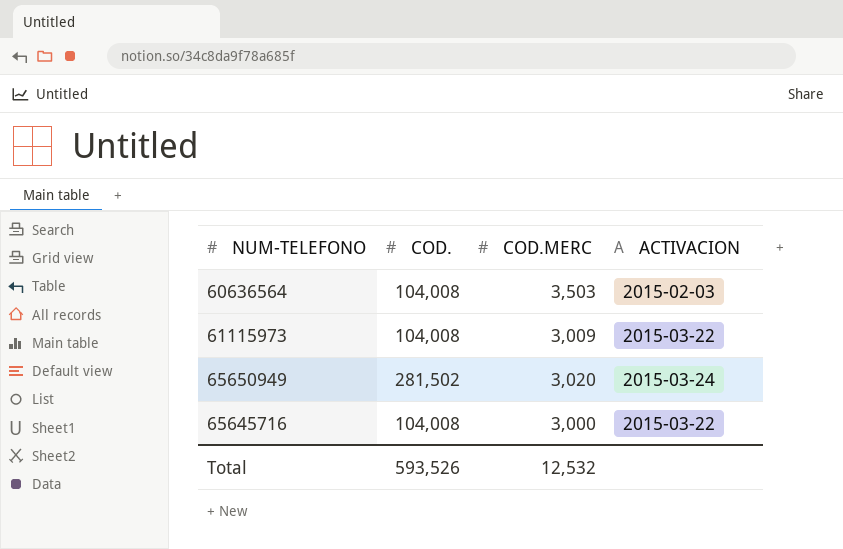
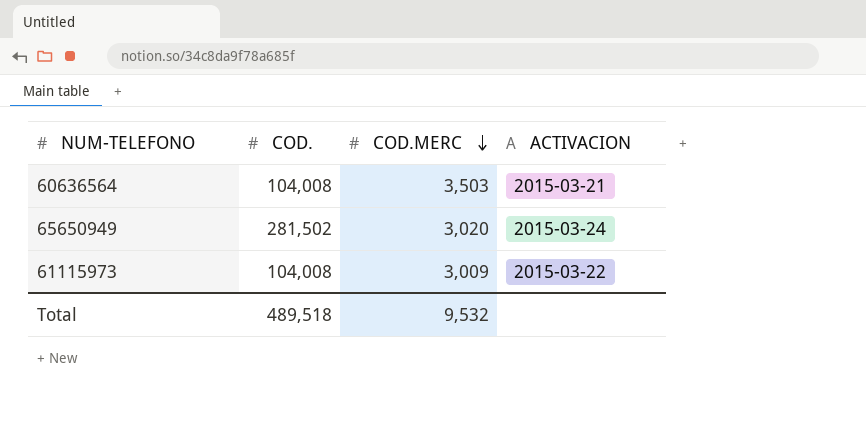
row order: none -> COD.MERC descending
row 65645716: 104,008 | 3,000 | 2015-03-22 -> none
60636564 | ACTIVACION: 2015-02-03 -> 2015-03-21
Total | COD.: 593,526 -> 489,518
Total | COD.MERC: 12,532 -> 9,532

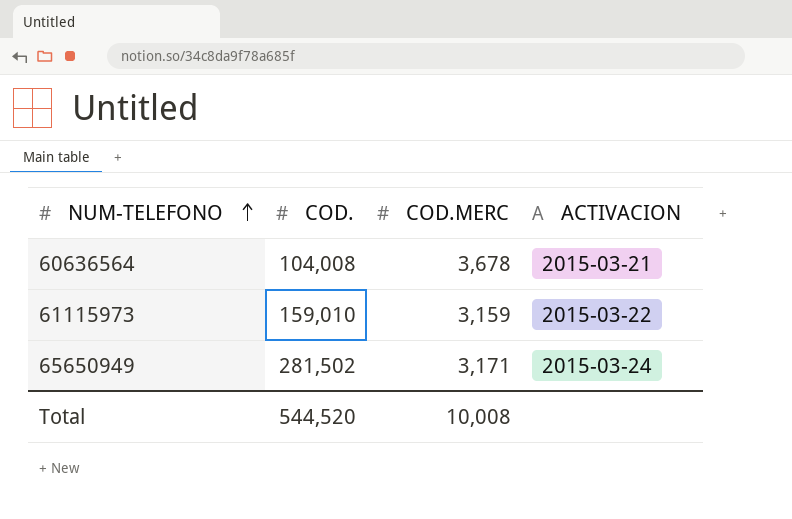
row order: COD.MERC descending -> NUM-TELEFONO ascending
60636564 | COD.MERC: 3,503 -> 3,678
61115973 | COD.: 104,008 -> 159,010
61115973 | COD.MERC: 3,009 -> 3,159
65650949 | COD.MERC: 3,020 -> 3,171
Total | COD.: 489,518 -> 544,520
Total | COD.MERC: 9,532 -> 10,008

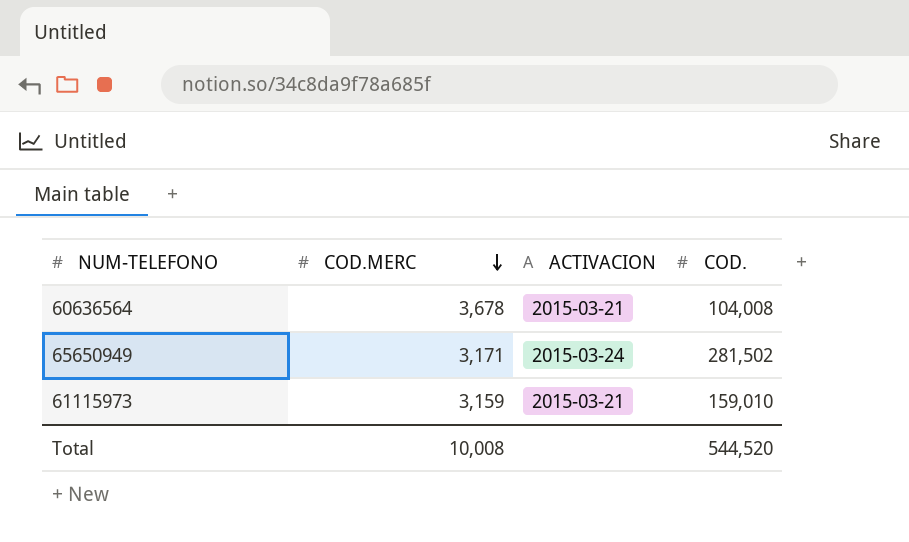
row order: NUM-TELEFONO ascending -> COD.MERC descending
column COD. | position: 2 -> 4
61115973 | ACTIVACION: 2015-03-22 -> 2015-03-21

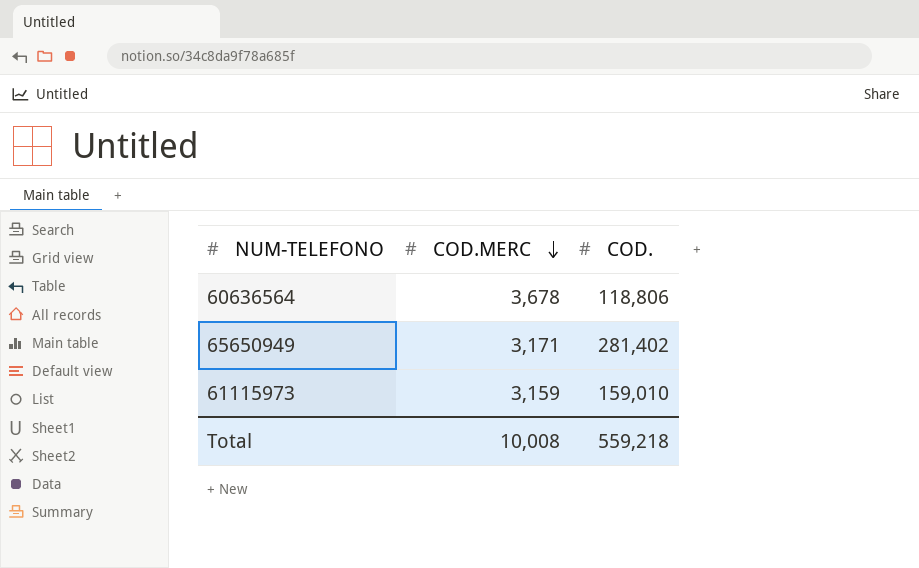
column ACTIVACION | position: 3 -> none
60636564 | COD.: 104,008 -> 118,806
65650949 | COD.: 281,502 -> 281,402
Total | COD.: 544,520 -> 559,218

